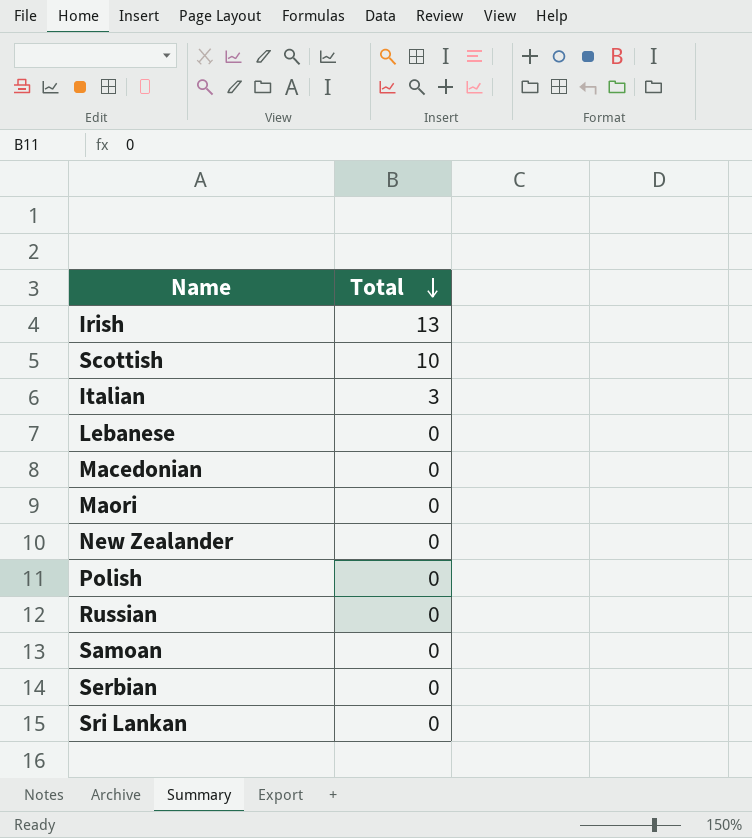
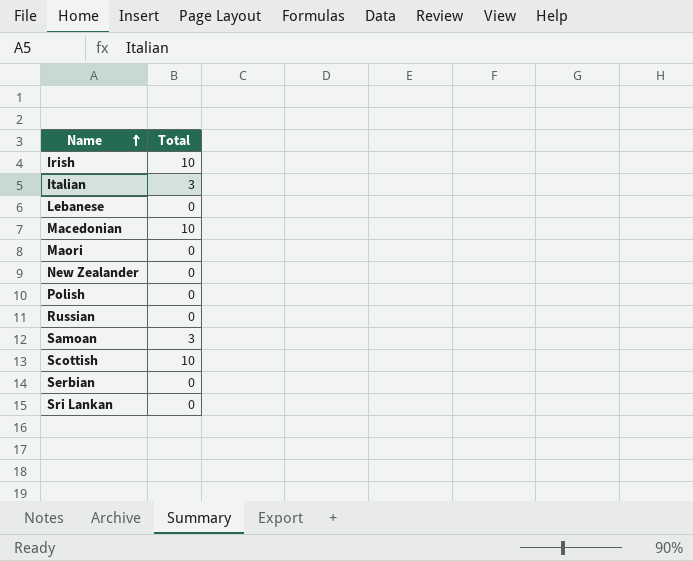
row order: Total descending -> Name ascending
Irish | Total: 13 -> 10
Macedonian | Total: 0 -> 10
Samoan | Total: 0 -> 3

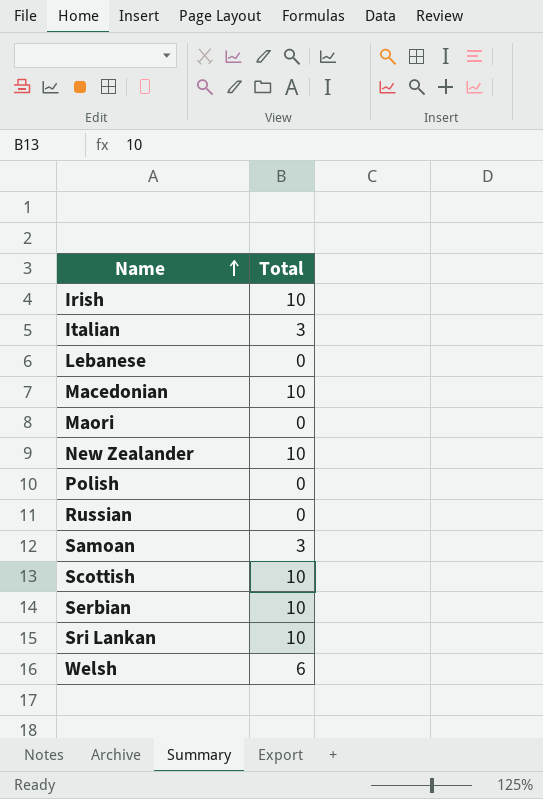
New Zealander | Total: 0 -> 10
Serbian | Total: 0 -> 10
Sri Lankan | Total: 0 -> 10
row Welsh: none -> 6

